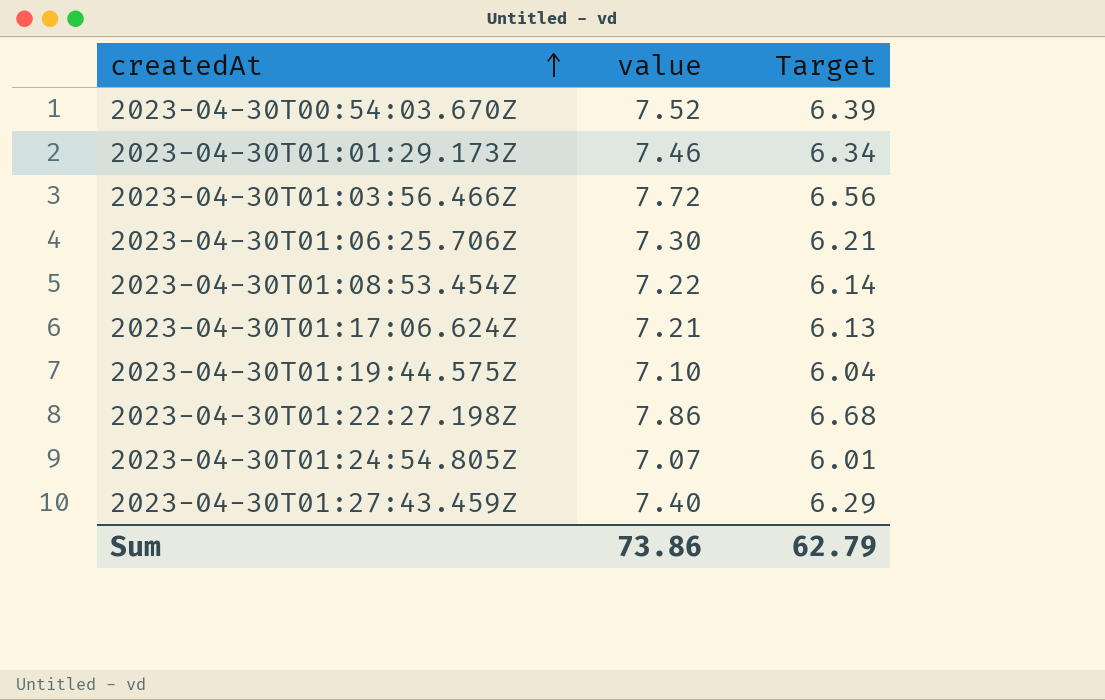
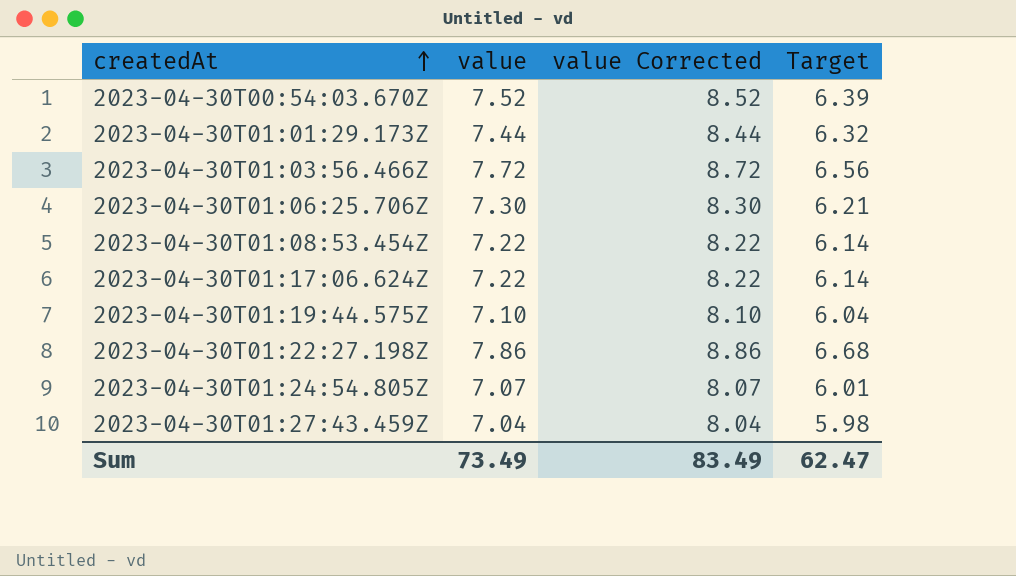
column value Corrected | formula: none -> [value] + 1
2023-04-30T01:01:29.173Z | value: 7.46 -> 7.44
2023-04-30T01:01:29.173Z | Target: 6.34 -> 6.32
2023-04-30T01:17:06.624Z | value: 7.21 -> 7.22
2023-04-30T01:17:06.624Z | Target: 6.13 -> 6.14
2023-04-30T01:27:43.459Z | value: 7.40 -> 7.04
2023-04-30T01:27:43.459Z | Target: 6.29 -> 5.98
Sum | value: 73.86 -> 73.49
Sum | Target: 62.79 -> 62.47

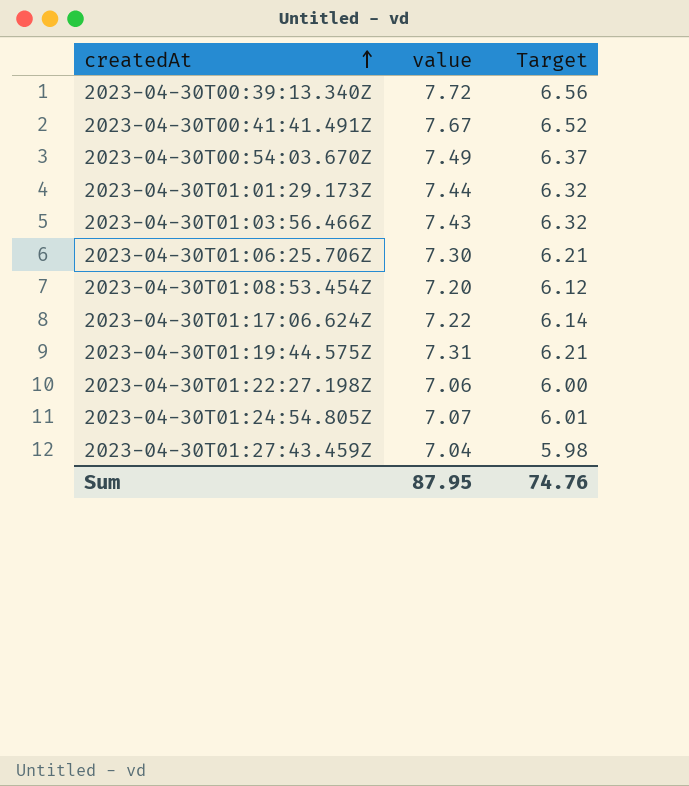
column value Corrected | formula: [value] + 1 -> none
row 2023-04-30T00:39:13.340Z: none -> 7.72 | 6.56
row 2023-04-30T00:41:41.491Z: none -> 7.67 | 6.52
2023-04-30T00:54:03.670Z | value: 7.52 -> 7.49
2023-04-30T00:54:03.670Z | Target: 6.39 -> 6.37
2023-04-30T01:03:56.466Z | value: 7.72 -> 7.43
2023-04-30T01:03:56.466Z | Target: 6.56 -> 6.32
2023-04-30T01:08:53.454Z | value: 7.22 -> 7.20
2023-04-30T01:08:53.454Z | Target: 6.14 -> 6.12
2023-04-30T01:19:44.575Z | value: 7.10 -> 7.31
2023-04-30T01:19:44.575Z | Target: 6.04 -> 6.21
2023-04-30T01:22:27.198Z | value: 7.86 -> 7.06
2023-04-30T01:22:27.198Z | Target: 6.68 -> 6.00
Sum | value: 73.49 -> 87.95
Sum | Target: 62.47 -> 74.76

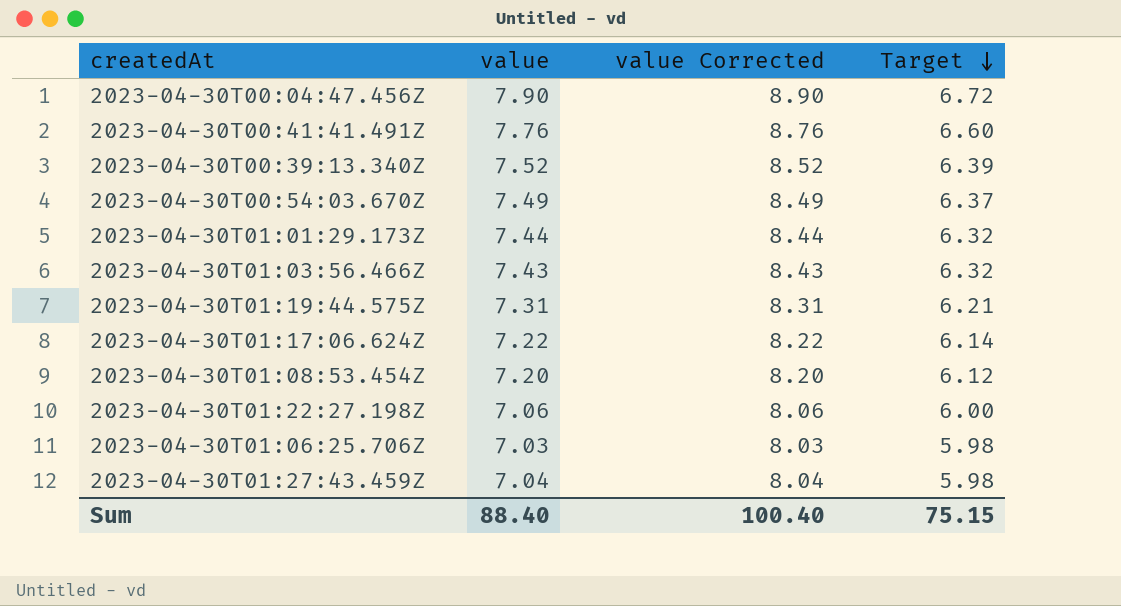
row order: createdAt ascending -> Target descending
column value Corrected | formula: none -> [value] + 1
row 2023-04-30T01:24:54.805Z: 7.07 | 6.01 -> none
row 2023-04-30T00:04:47.456Z: none -> 7.90 | 8.90 | 6.72
2023-04-30T00:41:41.491Z | value: 7.67 -> 7.76
2023-04-30T00:41:41.491Z | Target: 6.52 -> 6.60
2023-04-30T00:39:13.340Z | value: 7.72 -> 7.52
2023-04-30T00:39:13.340Z | Target: 6.56 -> 6.39
2023-04-30T01:06:25.706Z | value: 7.30 -> 7.03
2023-04-30T01:06:25.706Z | Target: 6.21 -> 5.98
Sum | value: 87.95 -> 88.40
Sum | Target: 74.76 -> 75.15

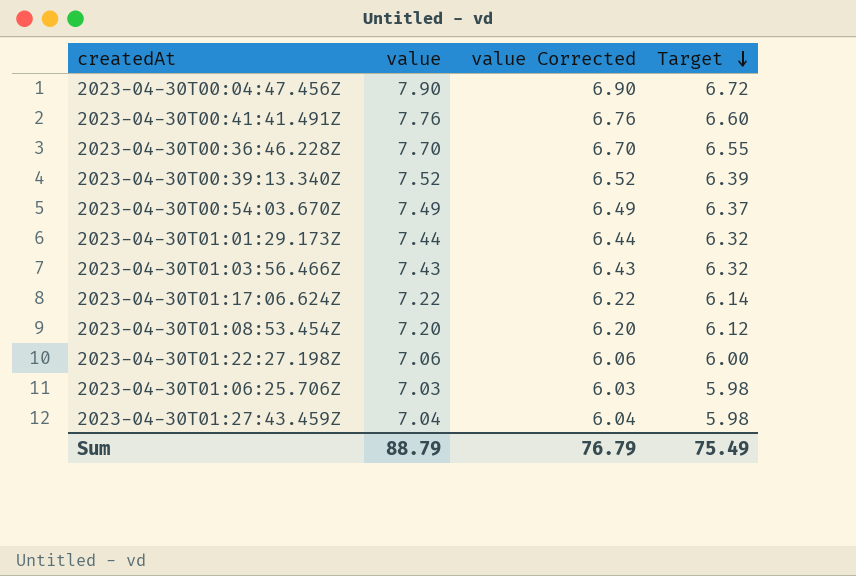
column value Corrected | formula: [value] + 1 -> [value] - 1
row 2023-04-30T01:19:44.575Z: 7.31 | 8.31 | 6.21 -> none
row 2023-04-30T00:36:46.228Z: none -> 7.70 | 6.70 | 6.55
Sum | value: 88.40 -> 88.79
Sum | value Corrected: 100.40 -> 76.79
Sum | Target: 75.15 -> 75.49

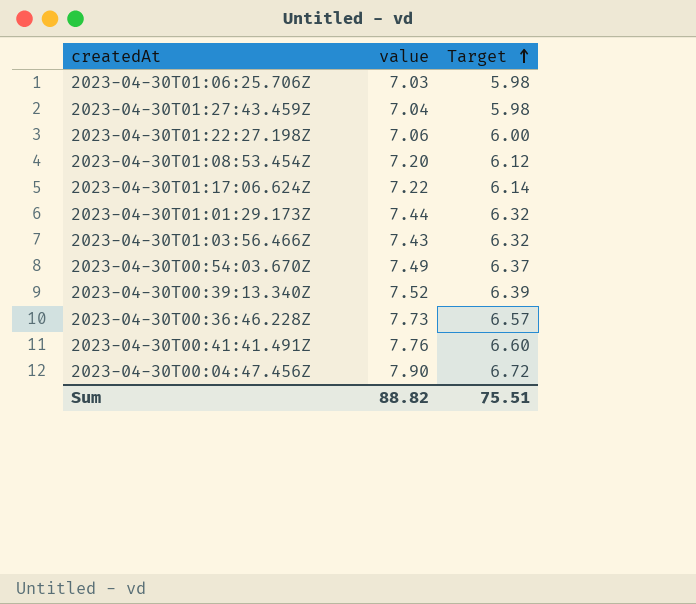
row order: Target descending -> Target ascending
column value Corrected | formula: [value] - 1 -> none
2023-04-30T00:36:46.228Z | value: 7.70 -> 7.73
2023-04-30T00:36:46.228Z | Target: 6.55 -> 6.57
Sum | value: 88.79 -> 88.82
Sum | Target: 75.49 -> 75.51

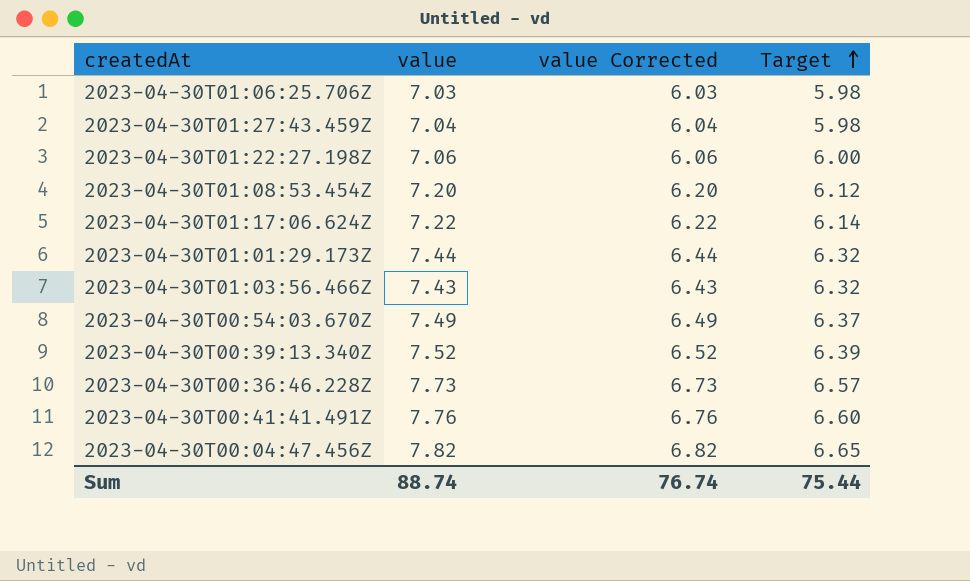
column value Corrected | formula: none -> [value] - 1
2023-04-30T00:04:47.456Z | value: 7.90 -> 7.82
2023-04-30T00:04:47.456Z | Target: 6.72 -> 6.65
Sum | value: 88.82 -> 88.74
Sum | Target: 75.51 -> 75.44

